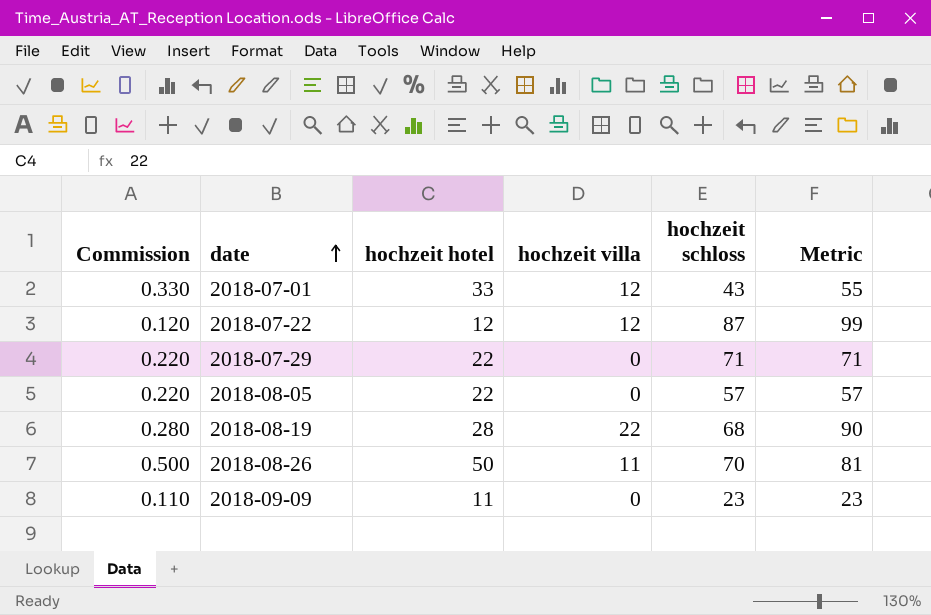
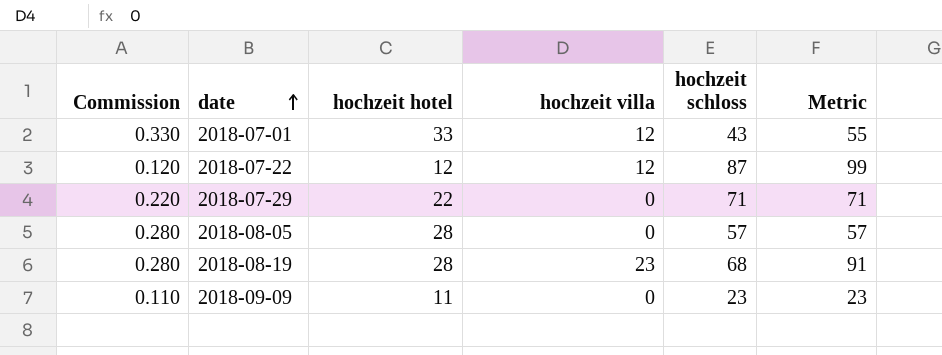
row 2018-08-26: 0.500 | 50 | 11 | 70 | 81 -> none
2018-08-05 | Commission: 0.220 -> 0.280
2018-08-05 | hochzeit hotel: 22 -> 28
2018-08-19 | hochzeit villa: 22 -> 23
2018-08-19 | Metric: 90 -> 91

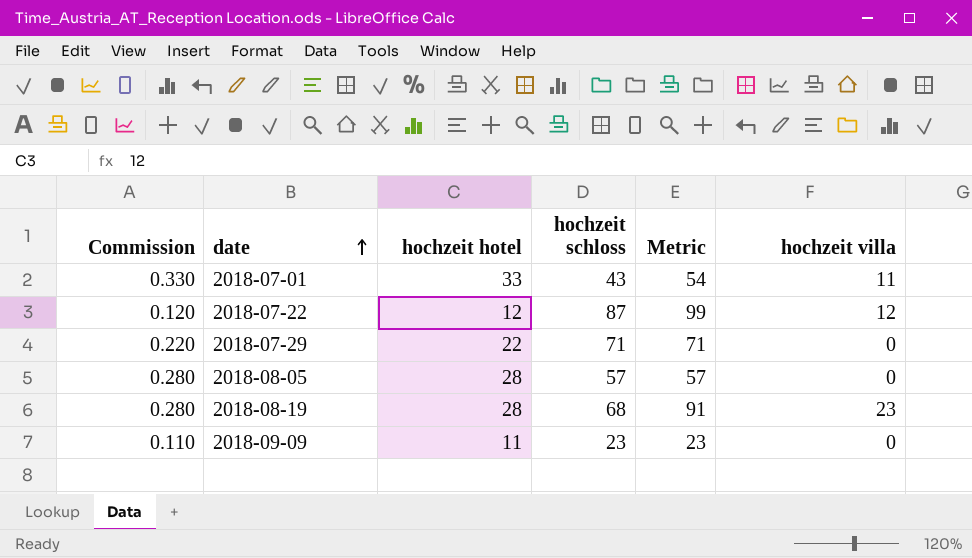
column hochzeit villa | position: 4 -> 6
2018-07-01 | Metric: 55 -> 54
2018-07-01 | hochzeit villa: 12 -> 11

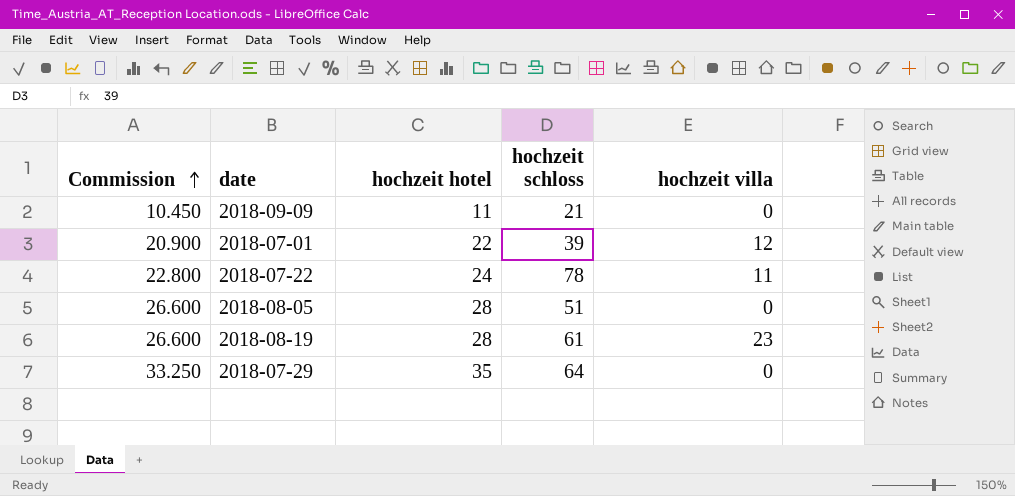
row order: date ascending -> Commission ascending
column Metric | formula: [hochzeit schloss] + [hochzeit villa] -> none
column Commission | formula: [hochzeit hotel] * 0.01 -> [hochzeit hotel] * 0.95
2018-09-09 | hochzeit schloss: 23 -> 21
2018-07-01 | hochzeit hotel: 33 -> 22
2018-07-01 | hochzeit schloss: 43 -> 39
2018-07-01 | hochzeit villa: 11 -> 12
2018-07-22 | hochzeit hotel: 12 -> 24
2018-07-22 | hochzeit schloss: 87 -> 78
2018-07-22 | hochzeit villa: 12 -> 11
2018-08-05 | hochzeit schloss: 57 -> 51
2018-08-19 | hochzeit schloss: 68 -> 61
2018-07-29 | hochzeit hotel: 22 -> 35
2018-07-29 | hochzeit schloss: 71 -> 64

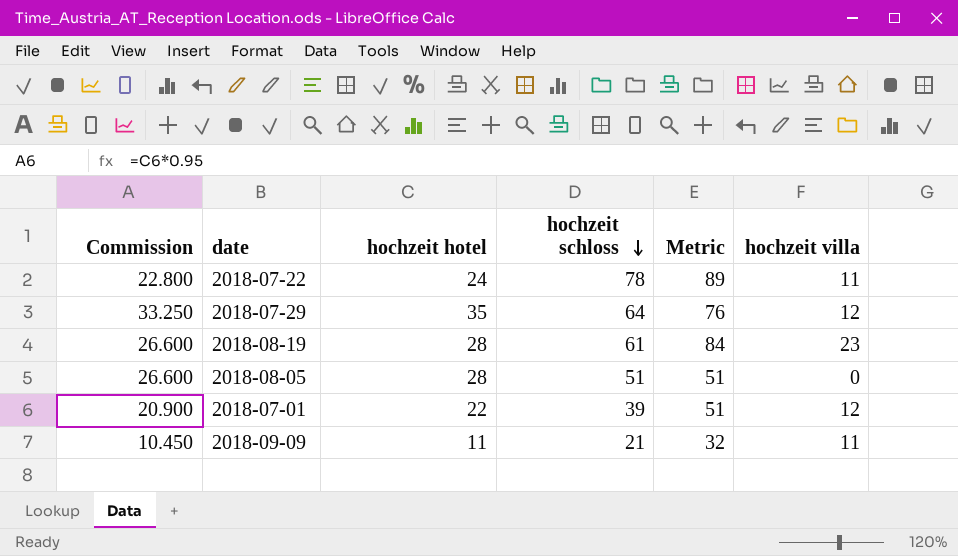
row order: Commission ascending -> hochzeit schloss descending
column Metric | formula: none -> [hochzeit schloss] + [hochzeit villa]
2018-07-29 | hochzeit villa: 0 -> 12
2018-09-09 | hochzeit villa: 0 -> 11

